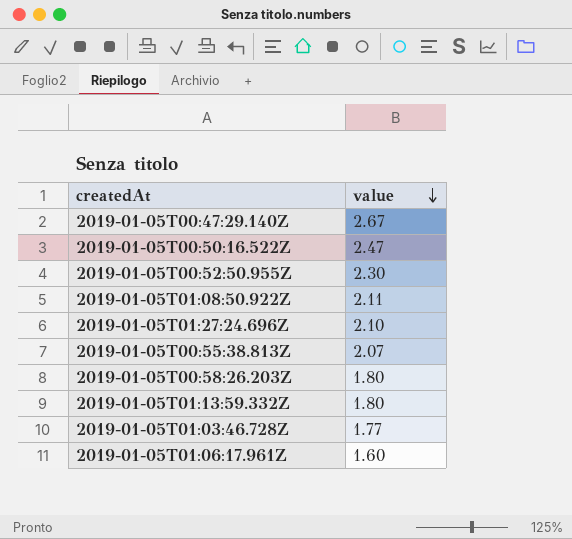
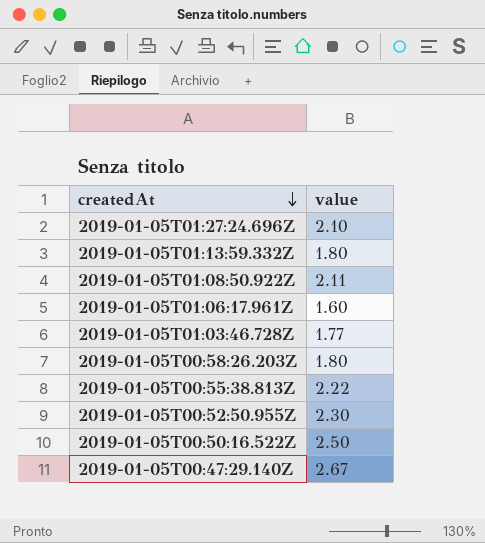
row order: value descending -> createdAt descending
2019-01-05T00:55:38.813Z | value: 2.07 -> 2.22
2019-01-05T00:50:16.522Z | value: 2.47 -> 2.50

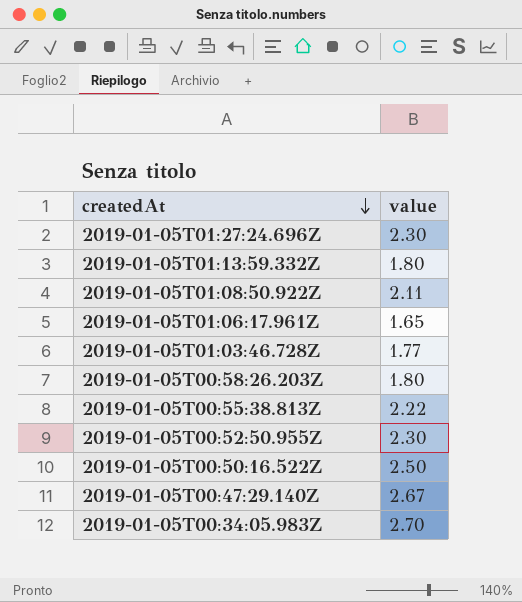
2019-01-05T01:27:24.696Z | value: 2.10 -> 2.30
2019-01-05T01:06:17.961Z | value: 1.60 -> 1.65
row 2019-01-05T00:34:05.983Z: none -> 2.70

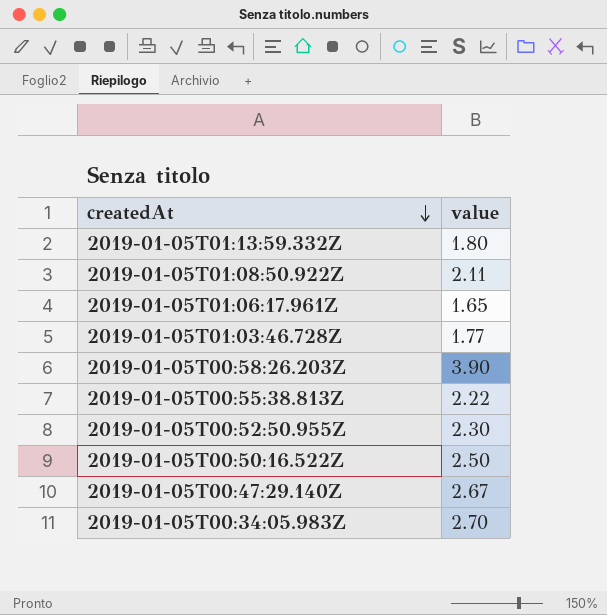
row 2019-01-05T01:27:24.696Z: 2.30 -> none
2019-01-05T00:58:26.203Z | value: 1.80 -> 3.90

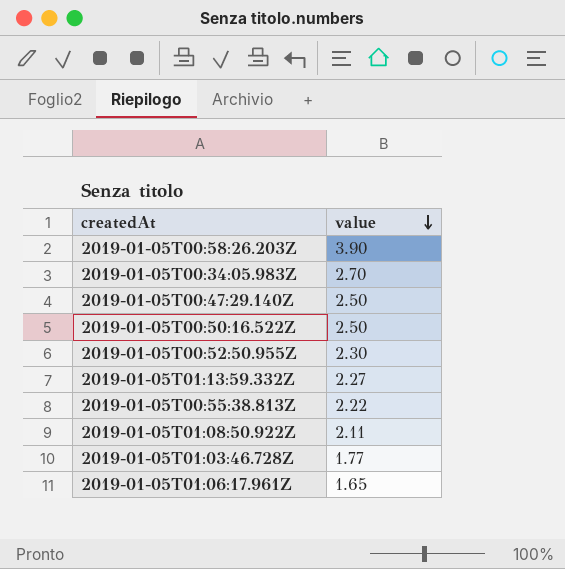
row order: createdAt descending -> value descending
2019-01-05T00:47:29.140Z | value: 2.67 -> 2.50
2019-01-05T01:13:59.332Z | value: 1.80 -> 2.27

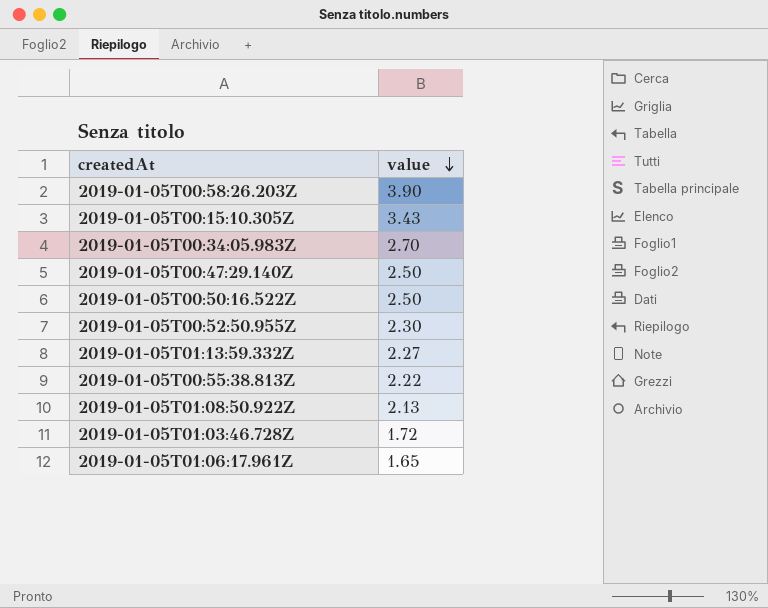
row 2019-01-05T00:15:10.305Z: none -> 3.43
2019-01-05T01:08:50.922Z | value: 2.11 -> 2.13
2019-01-05T01:03:46.728Z | value: 1.77 -> 1.72

